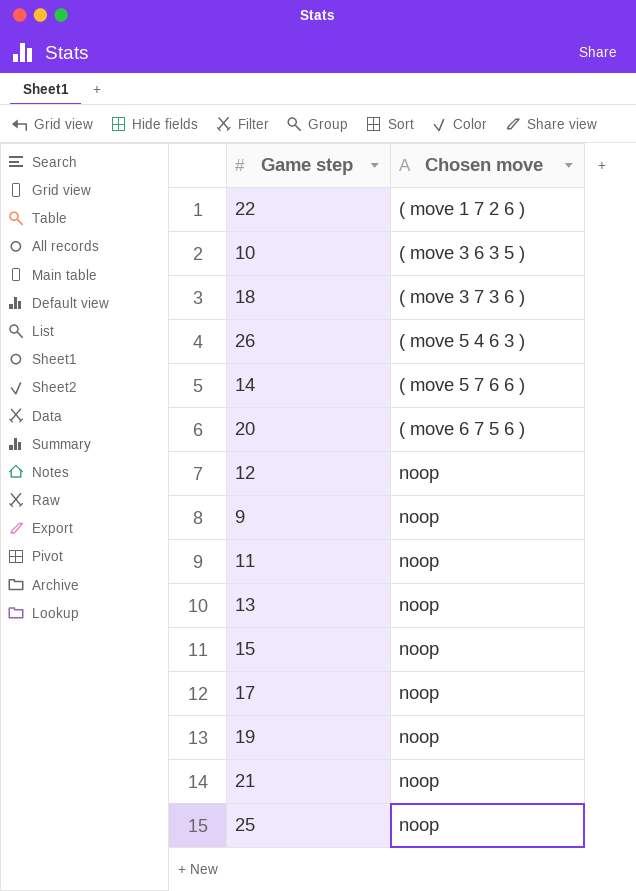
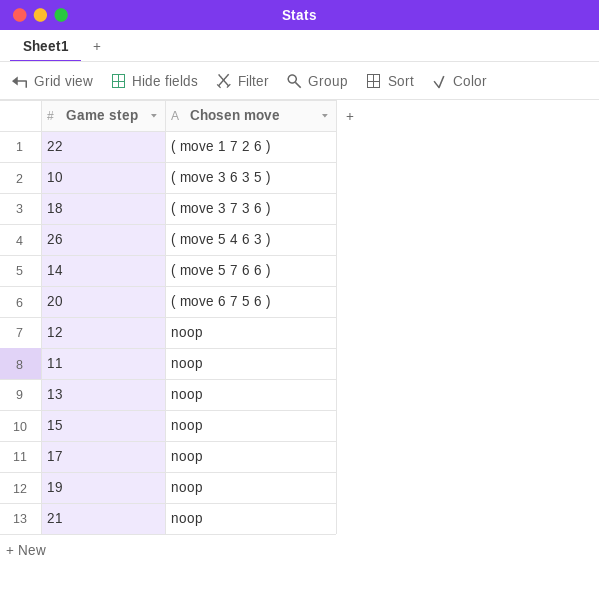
row 9: noop -> none
row 25: noop -> none

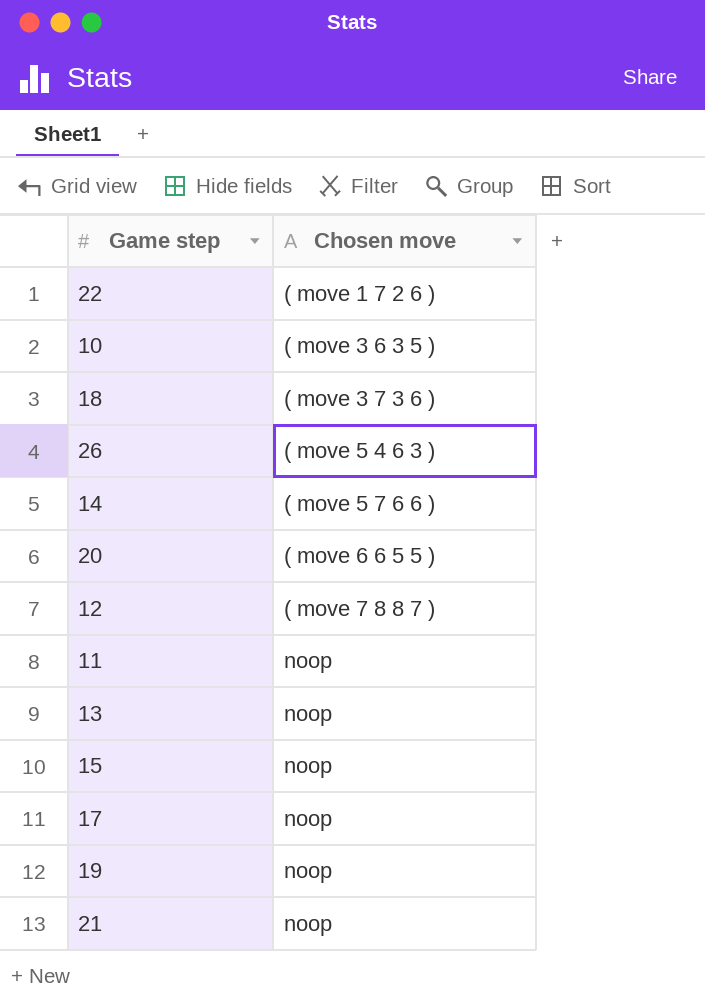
20 | Chosen move: ( move 6 7 5 6 ) -> ( move 6 6 5 5 )
12 | Chosen move: noop -> ( move 7 8 8 7 )

